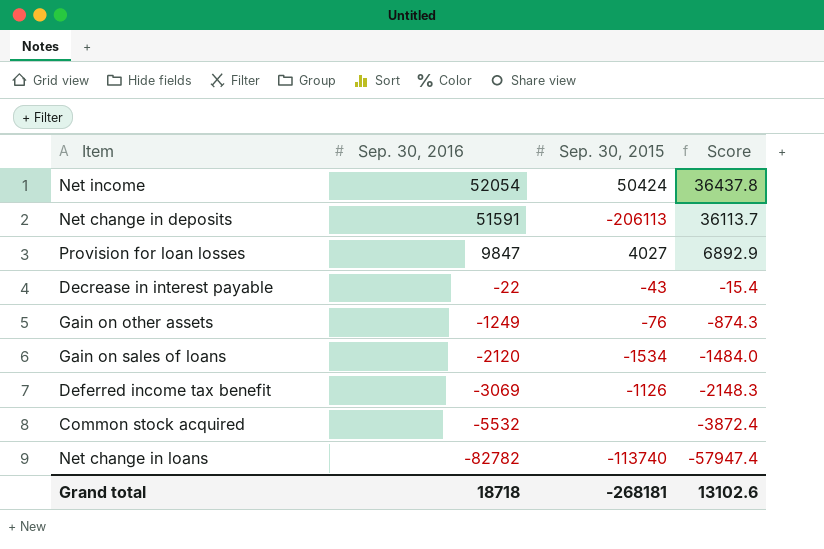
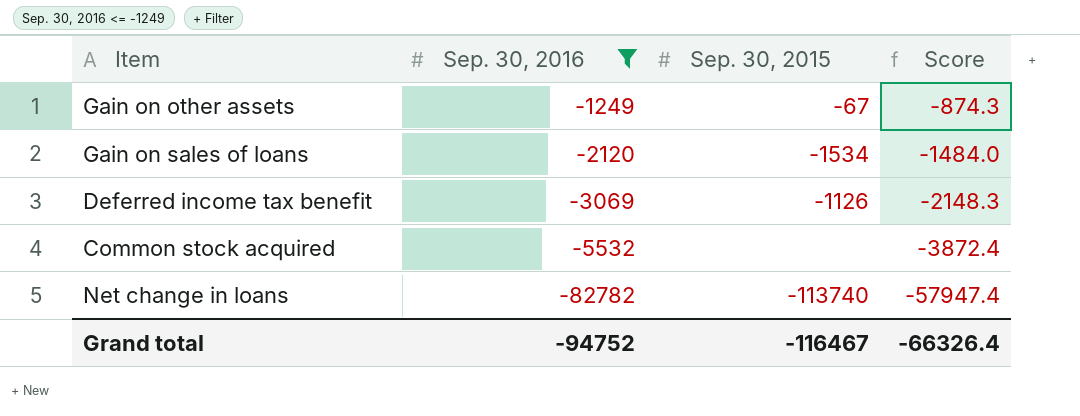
filter: none -> Sep. 30, 2016 <= -1249
Gain on other assets | Sep. 30, 2015: -76 -> -67
Grand total | Sep. 30, 2016: 18718 -> -94752
Grand total | Sep. 30, 2015: -268181 -> -116467
Grand total | Score: 13102.6 -> -66326.4

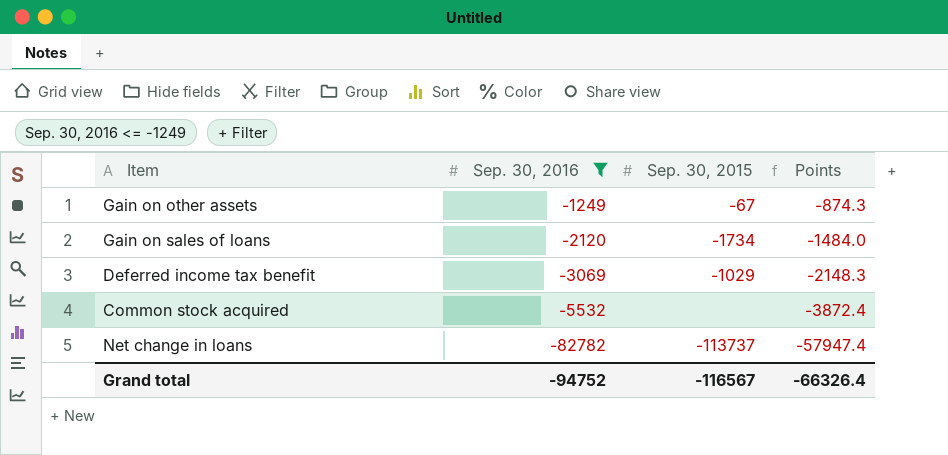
column name: Score -> Points
Gain on sales of loans | Sep. 30, 2015: -1534 -> -1734
Deferred income tax benefit | Sep. 30, 2015: -1126 -> -1029
Net change in loans | Sep. 30, 2015: -113740 -> -113737
Grand total | Sep. 30, 2015: -116467 -> -116567

